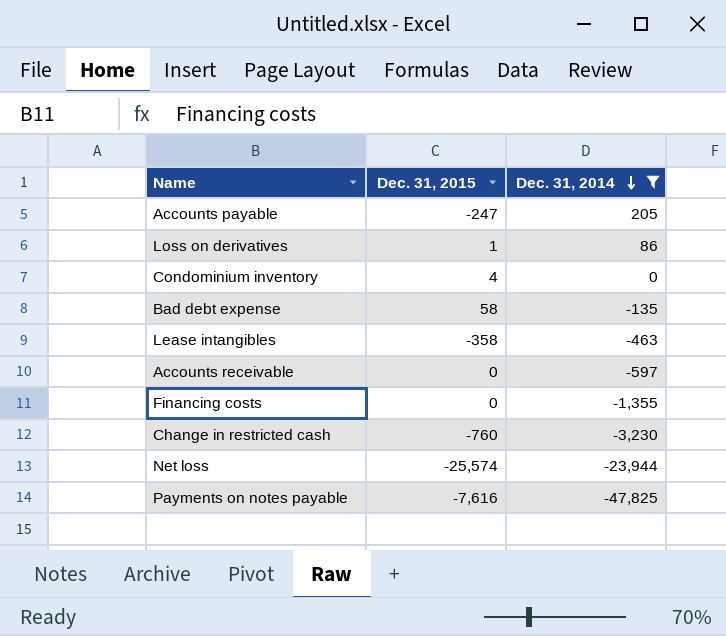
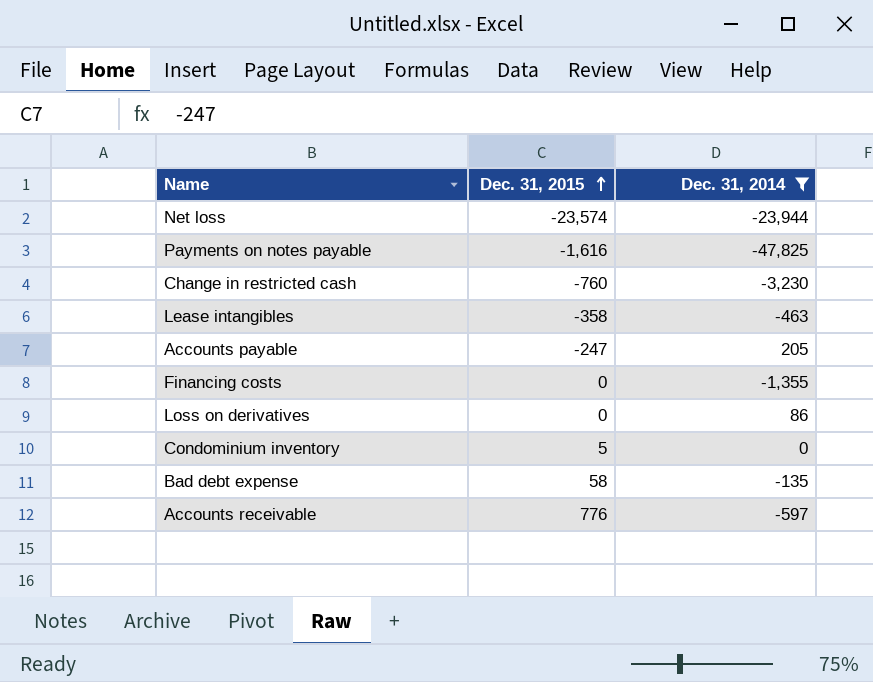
row order: Dec. 31, 2014 descending -> Dec. 31, 2015 ascending
Net loss | Dec. 31, 2015: -25,574 -> -23,574
Payments on notes payable | Dec. 31, 2015: -7,616 -> -1,616
Loss on derivatives | Dec. 31, 2015: 1 -> 0
Condominium inventory | Dec. 31, 2015: 4 -> 5
Accounts receivable | Dec. 31, 2015: 0 -> 776

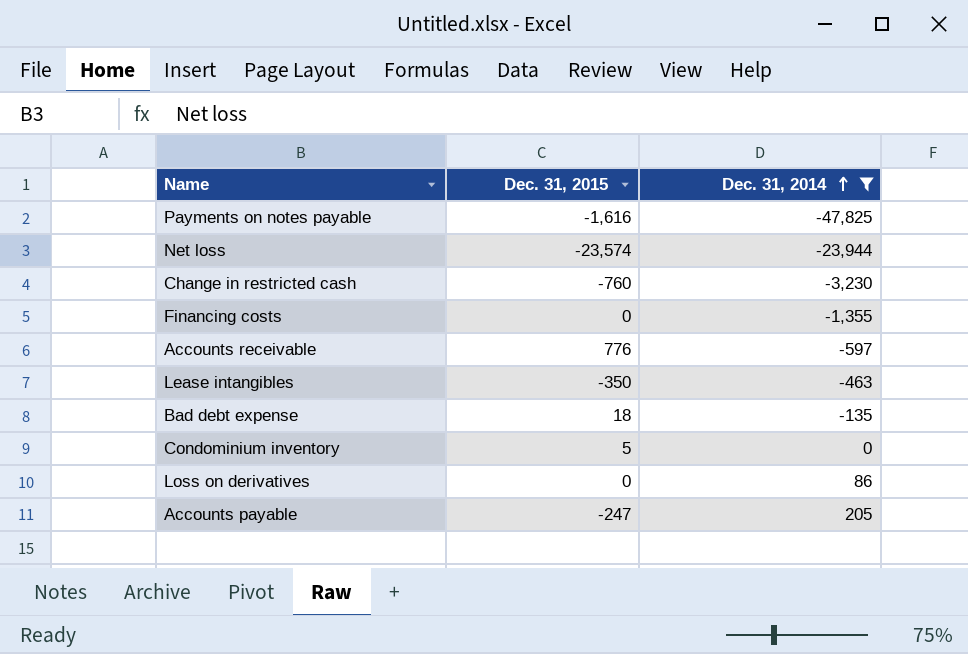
row order: Dec. 31, 2015 ascending -> Dec. 31, 2014 ascending
Lease intangibles | Dec. 31, 2015: -358 -> -350
Bad debt expense | Dec. 31, 2015: 58 -> 18

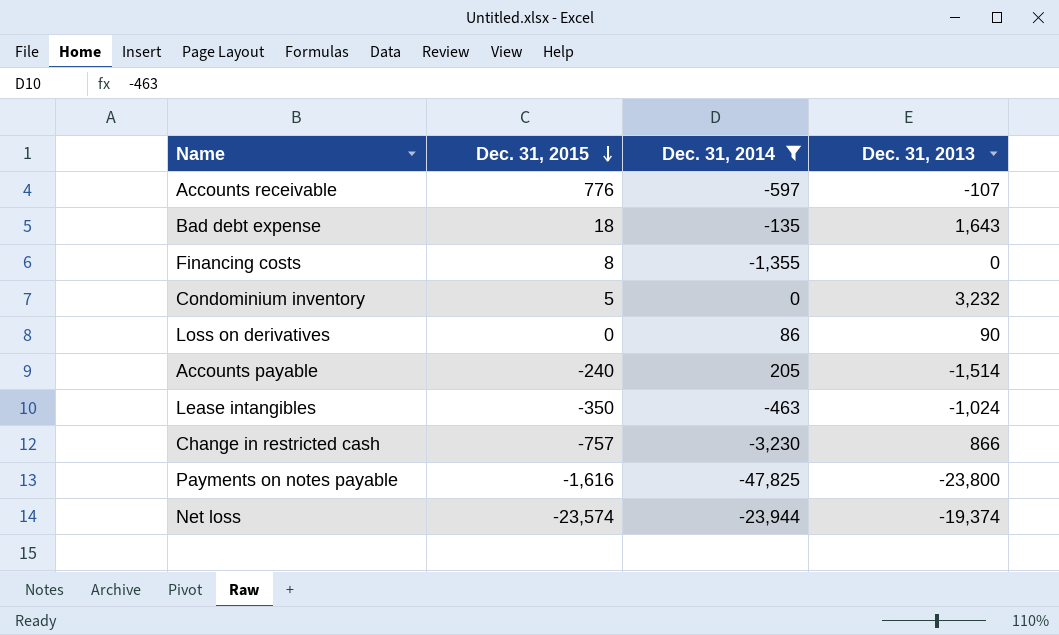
row order: Dec. 31, 2014 ascending -> Dec. 31, 2015 descending
column Dec. 31, 2013 | position: none -> 4
Financing costs | Dec. 31, 2015: 0 -> 8
Accounts payable | Dec. 31, 2015: -247 -> -240
Change in restricted cash | Dec. 31, 2015: -760 -> -757

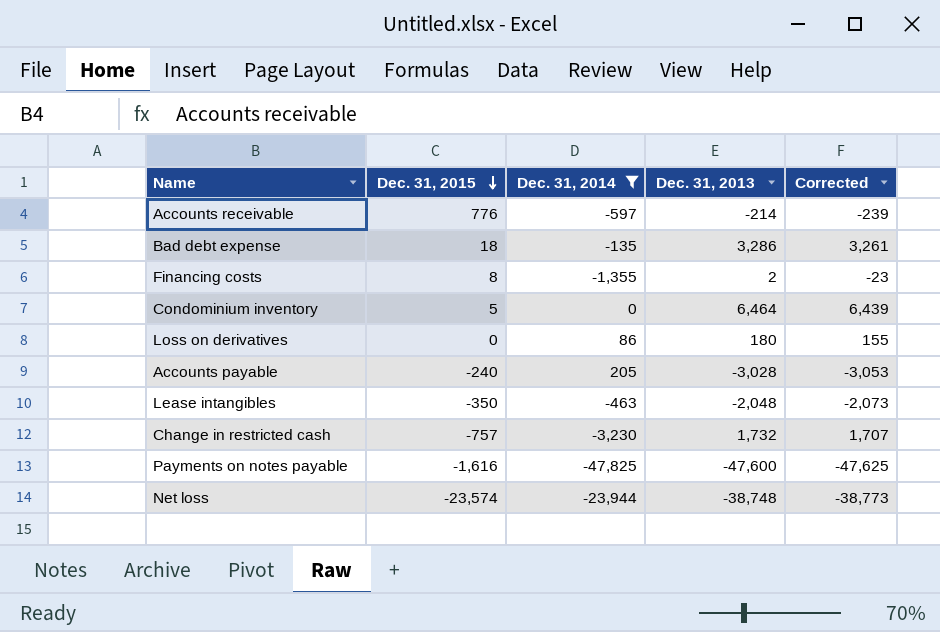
column Corrected | formula: none -> [Dec. 31, 2013] - 25
Accounts receivable | Dec. 31, 2013: -107 -> -214
Bad debt expense | Dec. 31, 2013: 1,643 -> 3,286
Financing costs | Dec. 31, 2013: 0 -> 2
Condominium inventory | Dec. 31, 2013: 3,232 -> 6,464
Loss on derivatives | Dec. 31, 2013: 90 -> 180
Accounts payable | Dec. 31, 2013: -1,514 -> -3,028
Lease intangibles | Dec. 31, 2013: -1,024 -> -2,048
Change in restricted cash | Dec. 31, 2013: 866 -> 1,732
Payments on notes payable | Dec. 31, 2013: -23,800 -> -47,600
Net loss | Dec. 31, 2013: -19,374 -> -38,748

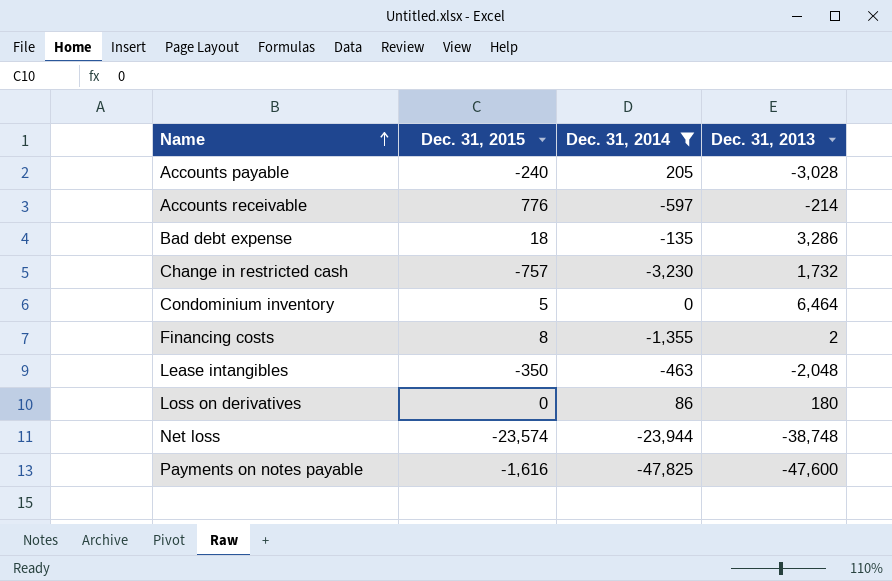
row order: Dec. 31, 2015 descending -> Name ascending
column Corrected | formula: [Dec. 31, 2013] - 25 -> none

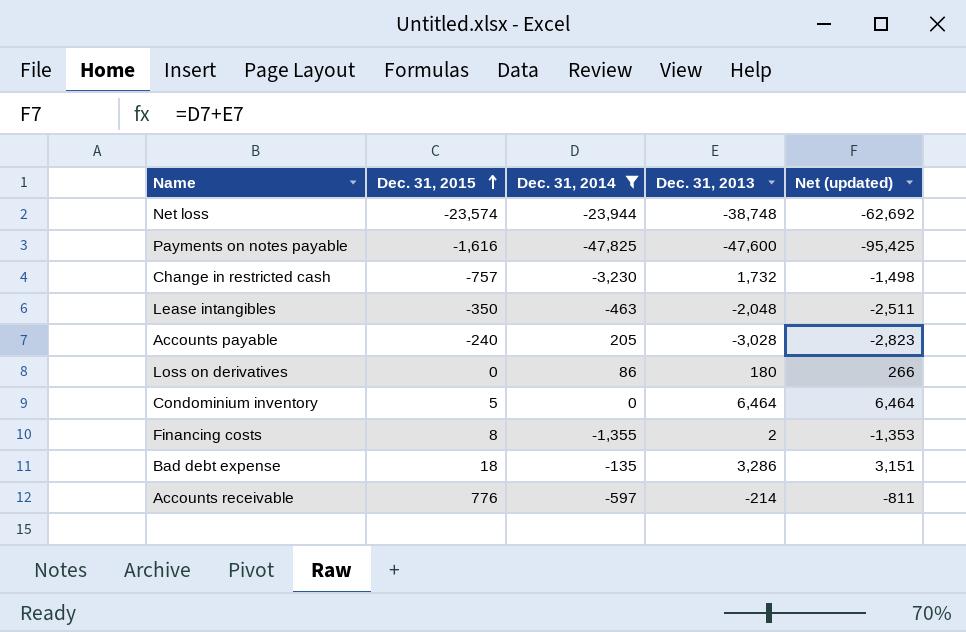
row order: Name ascending -> Dec. 31, 2015 ascending
column Net (updated) | formula: none -> [Dec. 31, 2014] + [Dec. 31, 2013]

